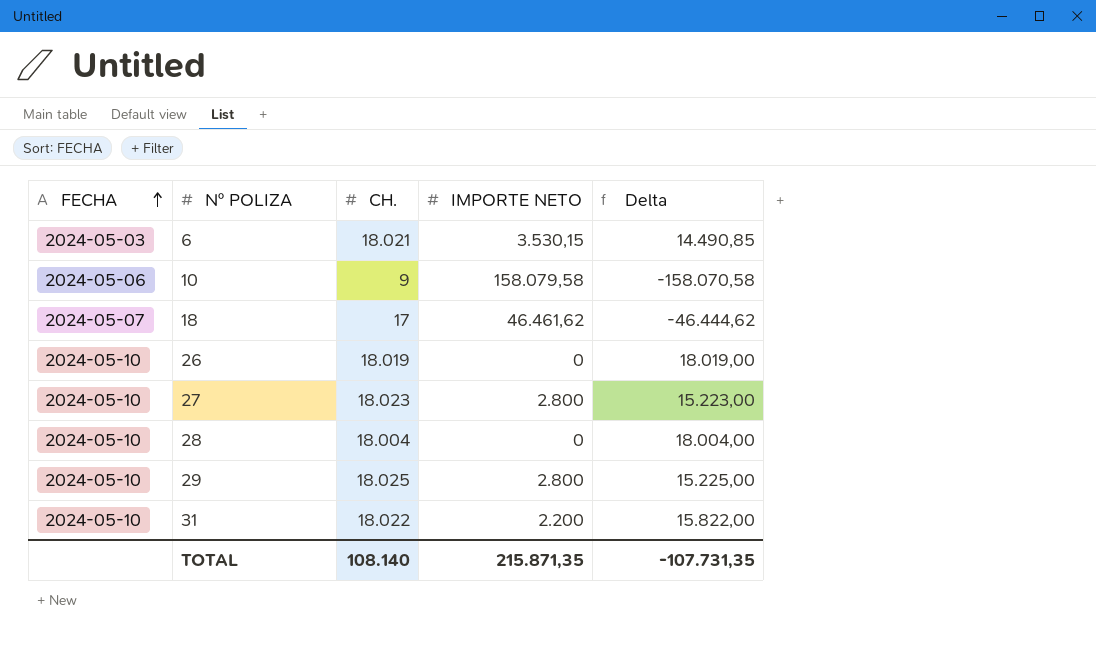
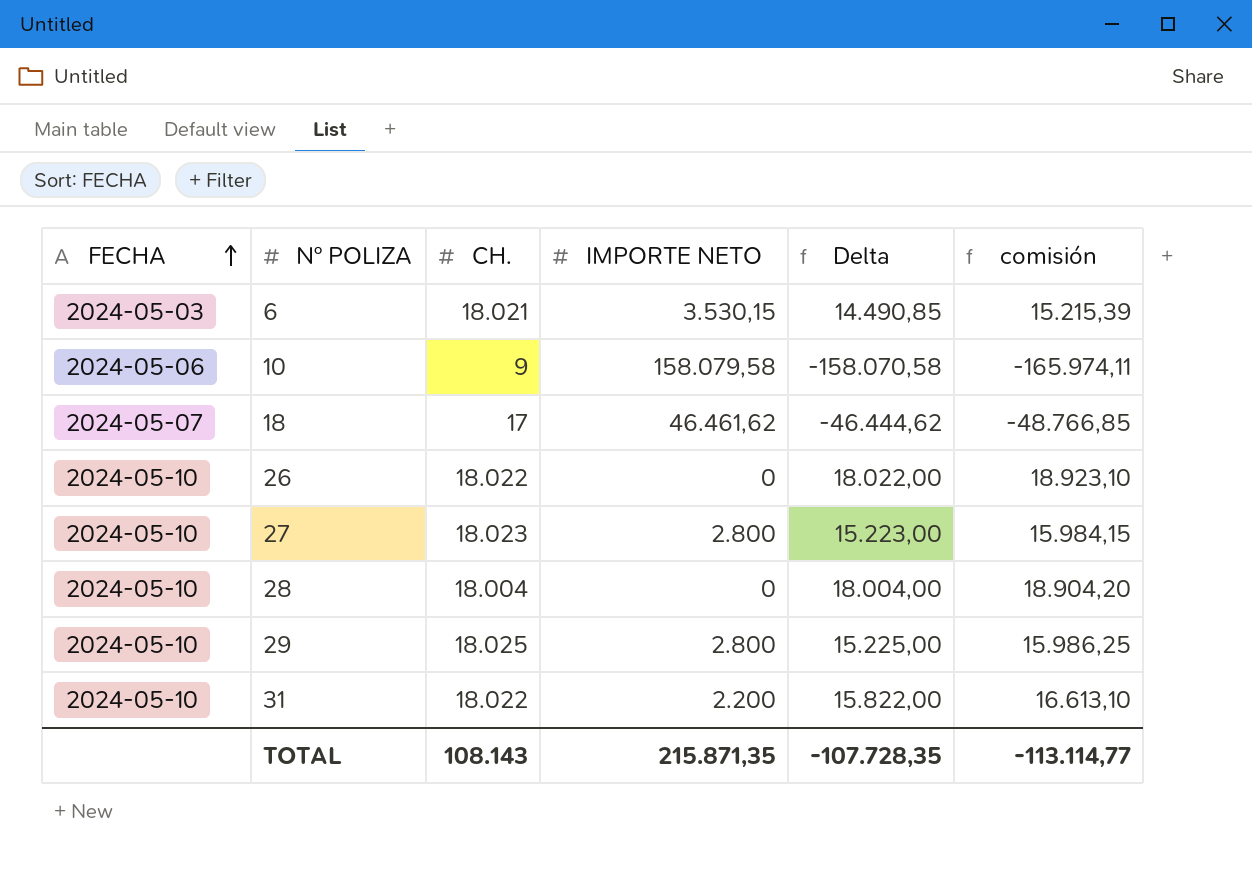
column comisión | formula: none -> [Delta] * 1,05
26 | CH.: 18.019 -> 18.022
26 | Delta: 18.019,00 -> 18.022,00
TOTAL | CH.: 108.140 -> 108.143
TOTAL | Delta: -107.731,35 -> -107.728,35

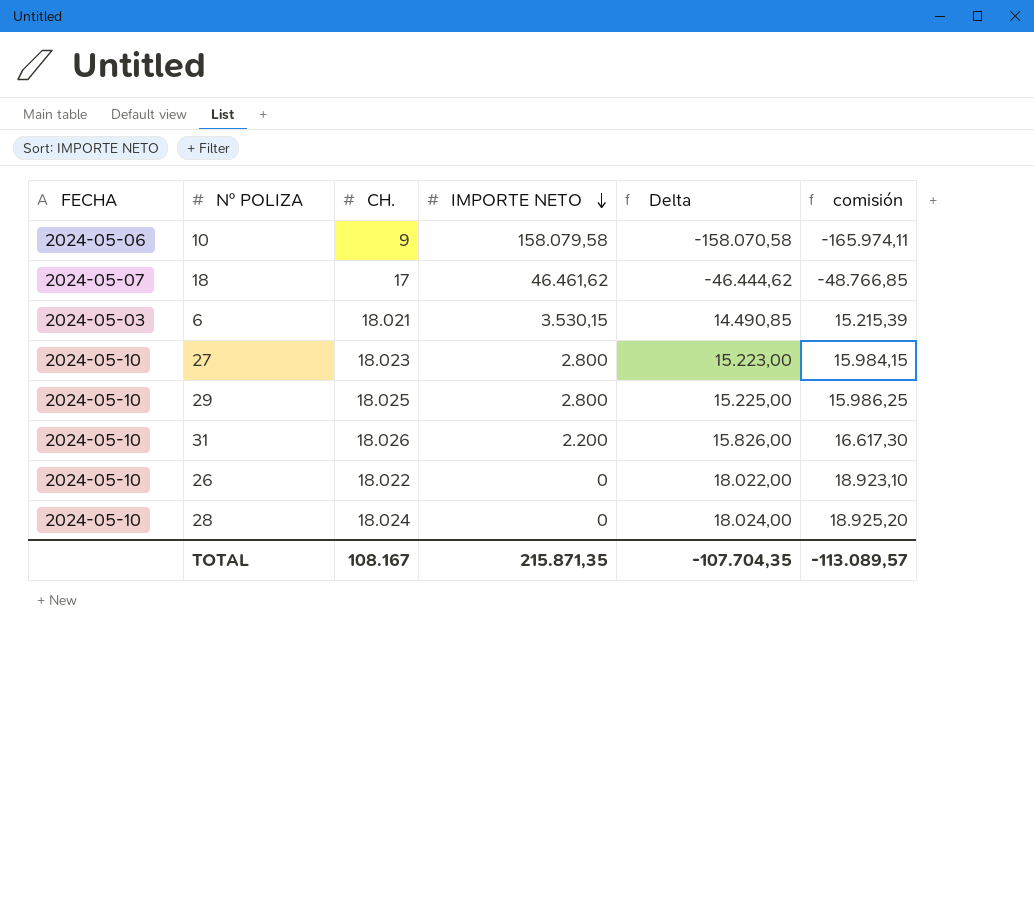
row order: FECHA ascending -> IMPORTE NETO descending
31 | CH.: 18.022 -> 18.026
31 | Delta: 15.822,00 -> 15.826,00
31 | comisión: 16.613,10 -> 16.617,30
28 | CH.: 18.004 -> 18.024
28 | Delta: 18.004,00 -> 18.024,00
28 | comisión: 18.904,20 -> 18.925,20
TOTAL | CH.: 108.143 -> 108.167
TOTAL | Delta: -107.728,35 -> -107.704,35
TOTAL | comisión: -113.114,77 -> -113.089,57

